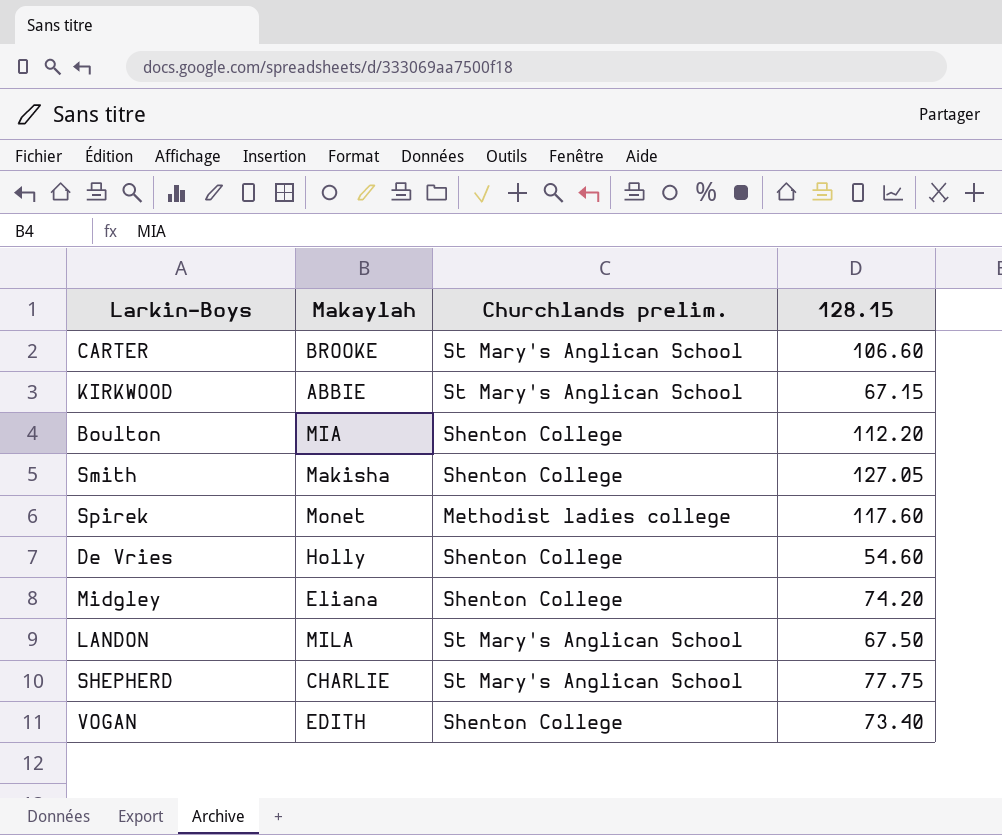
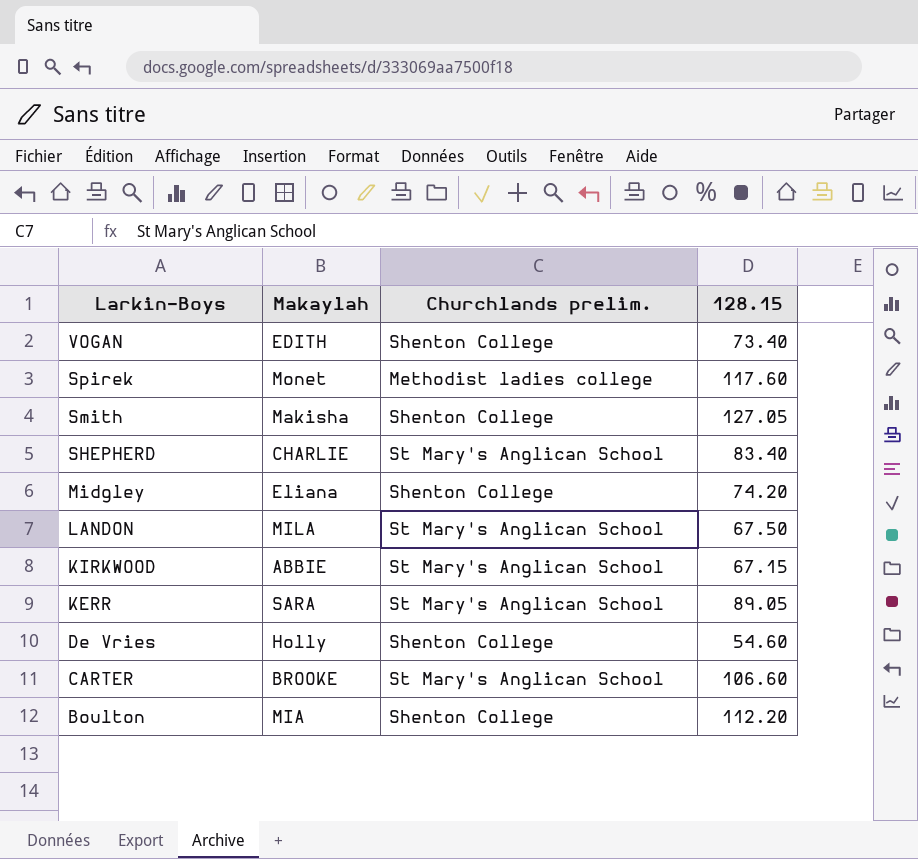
row order: none -> Larkin-Boys descending
SHEPHERD | 128.15: 77.75 -> 83.40
row KERR: none -> SARA | St Mary's Anglican School | 89.05

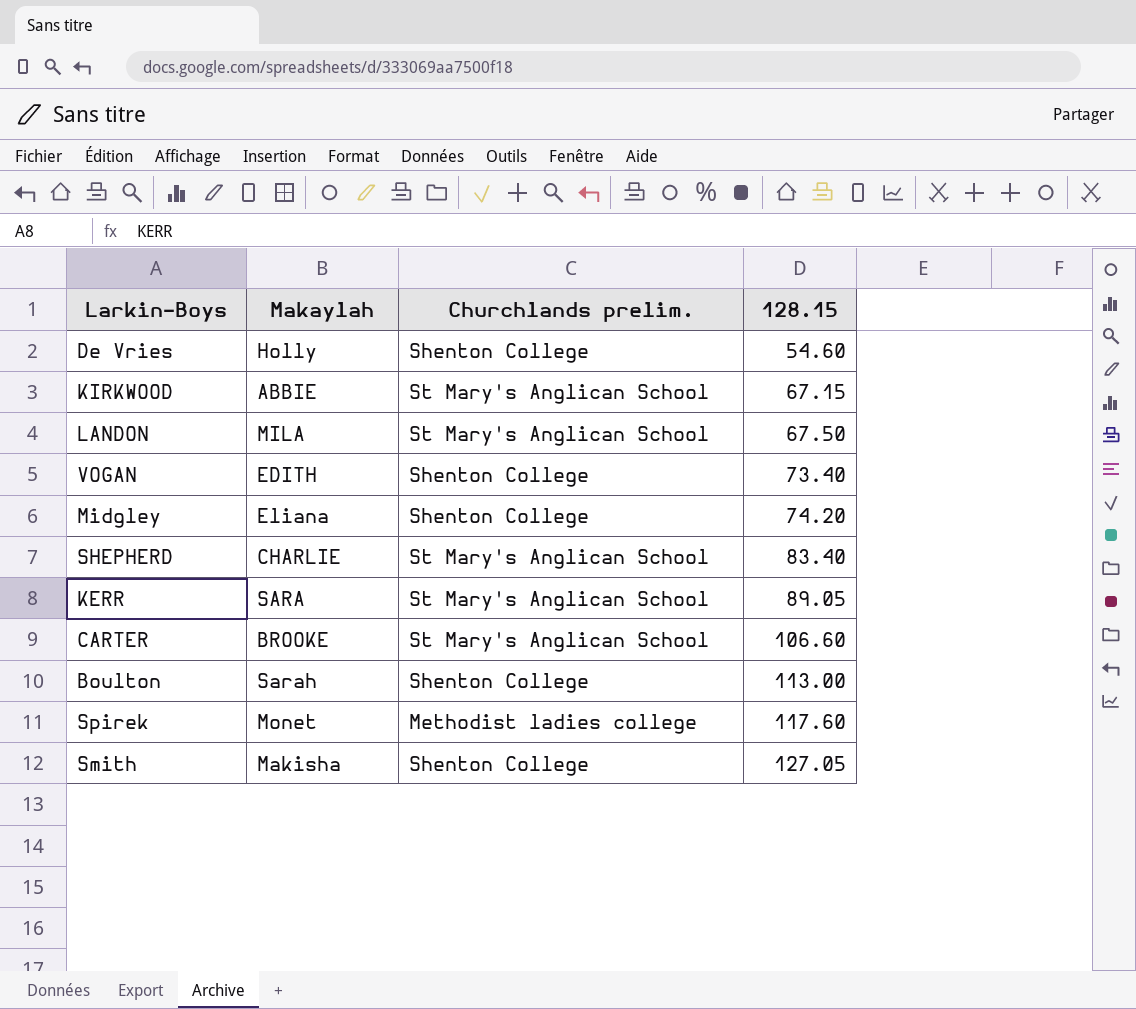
row order: Larkin-Boys descending -> 128.15 ascending
Boulton | Makaylah: MIA -> Sarah
Boulton | 128.15: 112.20 -> 113.00

